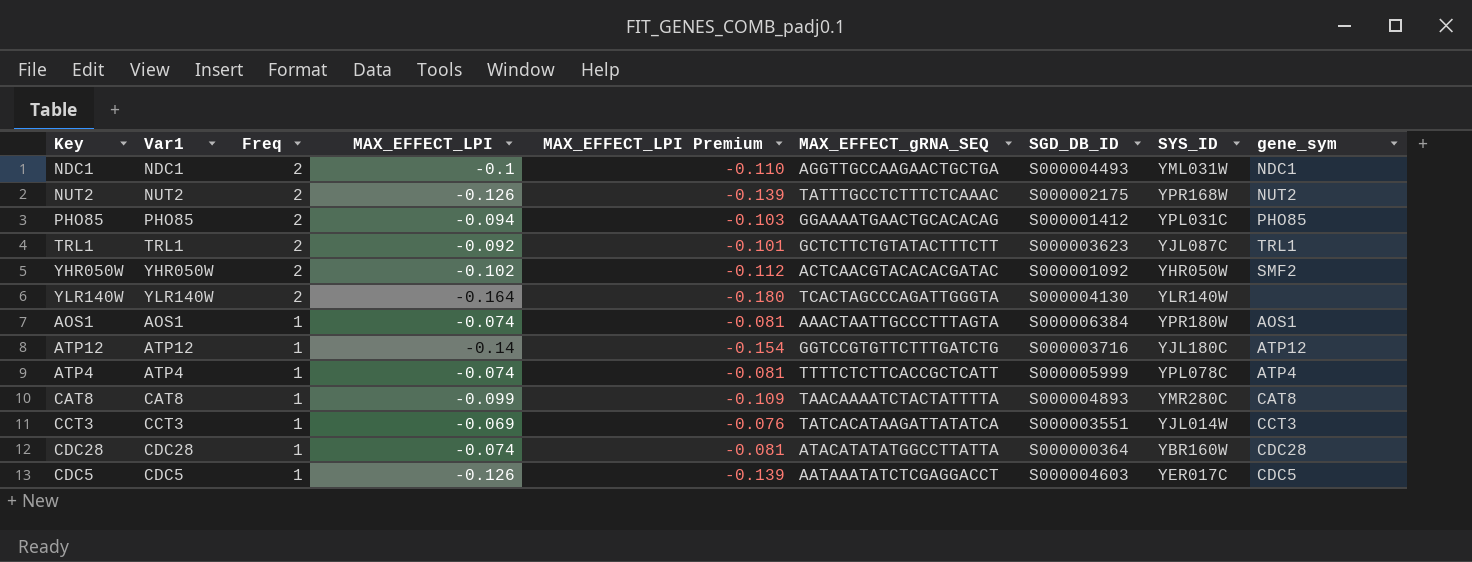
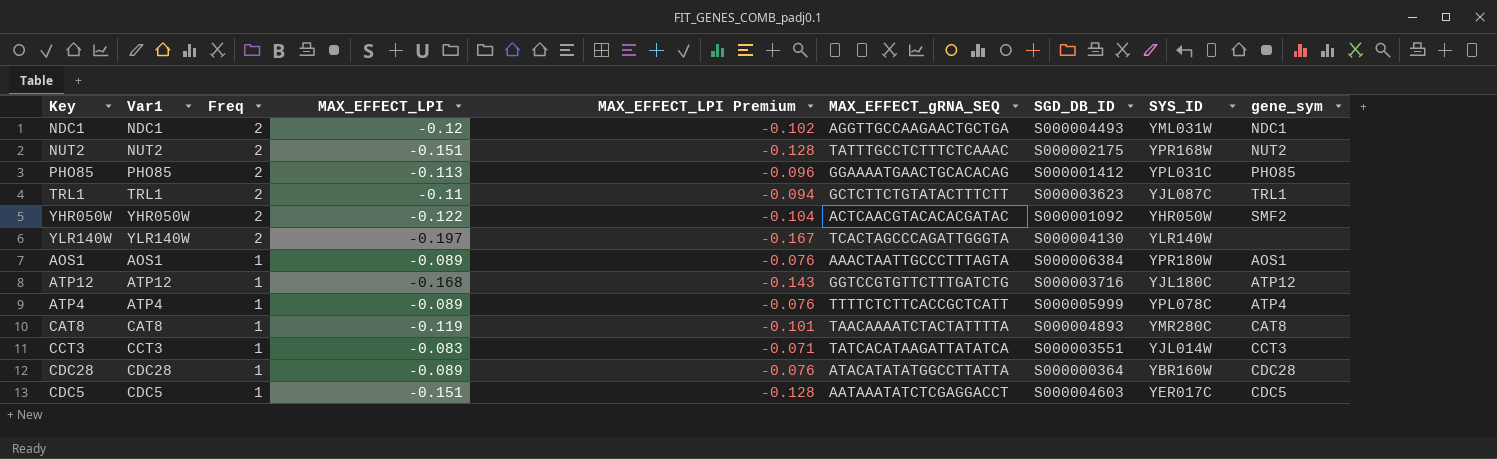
column MAX_EFFECT_LPI Premium | formula: [MAX_EFFECT_LPI] * 1.1 -> [MAX_EFFECT_LPI] * 0.85
NDC1 | MAX_EFFECT_LPI: -0.1 -> -0.12
NUT2 | MAX_EFFECT_LPI: -0.126 -> -0.151
PHO85 | MAX_EFFECT_LPI: -0.094 -> -0.113
TRL1 | MAX_EFFECT_LPI: -0.092 -> -0.11
YHR050W | MAX_EFFECT_LPI: -0.102 -> -0.122
YLR140W | MAX_EFFECT_LPI: -0.164 -> -0.197
AOS1 | MAX_EFFECT_LPI: -0.074 -> -0.089
ATP12 | MAX_EFFECT_LPI: -0.14 -> -0.168
ATP4 | MAX_EFFECT_LPI: -0.074 -> -0.089
CAT8 | MAX_EFFECT_LPI: -0.099 -> -0.119
CCT3 | MAX_EFFECT_LPI: -0.069 -> -0.083
CDC28 | MAX_EFFECT_LPI: -0.074 -> -0.089
CDC5 | MAX_EFFECT_LPI: -0.126 -> -0.151

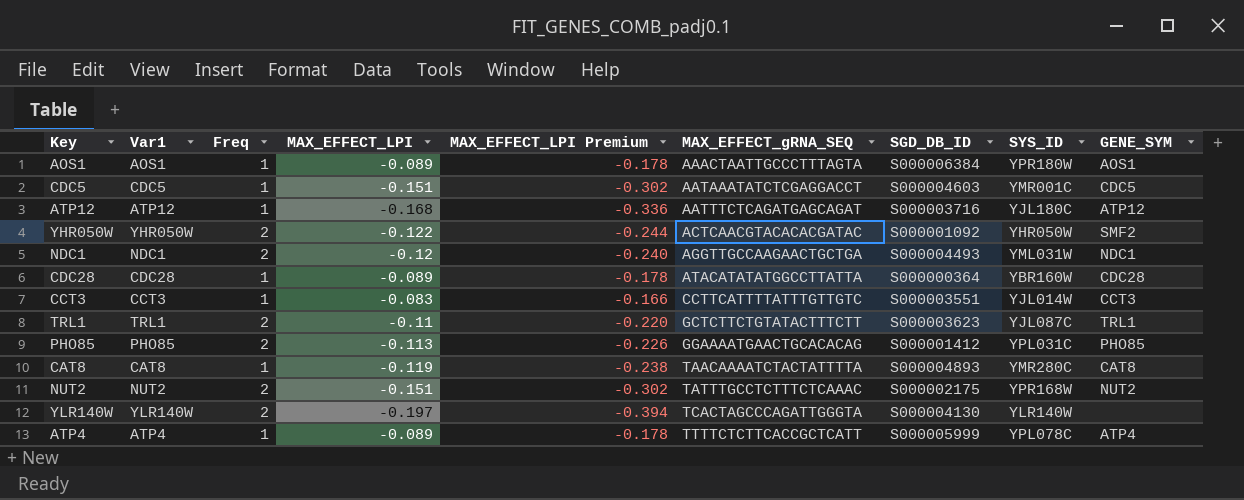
row order: Freq descending -> MAX_EFFECT_gRNA_SEQ ascending
column MAX_EFFECT_LPI Premium | formula: [MAX_EFFECT_LPI] * 0.85 -> [MAX_EFFECT_LPI] * 2
column name: gene_sym -> GENE_SYM
CDC5 | SYS_ID: YER017C -> YMR001C
ATP12 | MAX_EFFECT_gRNA_SEQ: GGTCCGTGTTCTTTGATCTG -> AATTTCTCAGATGAGCAGAT
CCT3 | MAX_EFFECT_gRNA_SEQ: TATCACATAAGATTATATCA -> CCTTCATTTTATTTGTTGTC

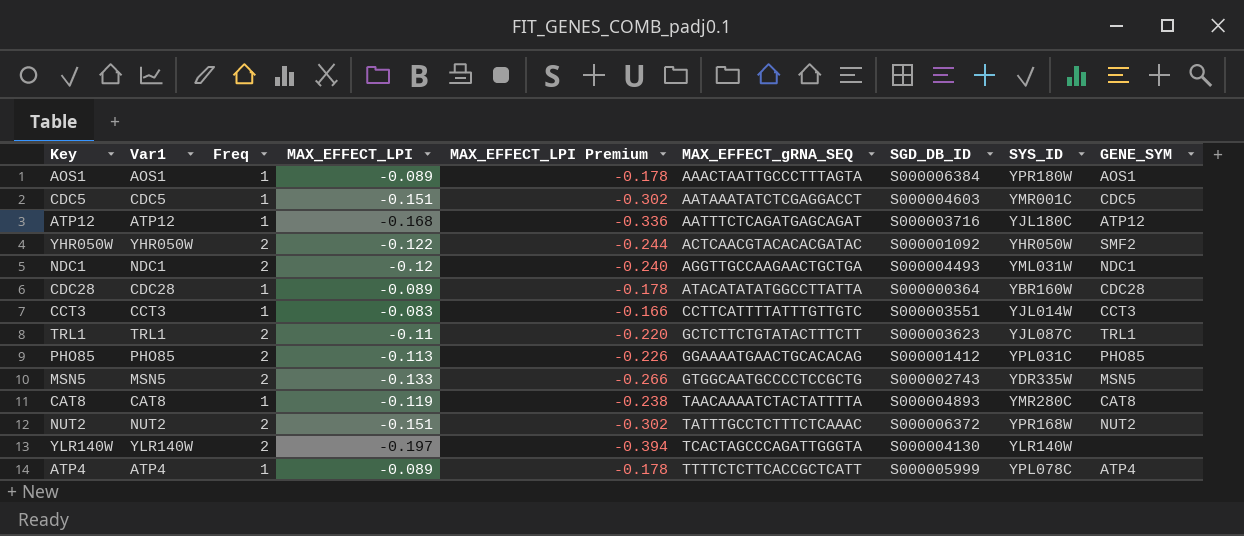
row MSN5: none -> MSN5 | 2 | -0.133 | -0.266 | GTGGCAATGCCCCTCCGCTG | S000002743 | YDR335W | MSN5
NUT2 | SGD_DB_ID: S000002175 -> S000006372

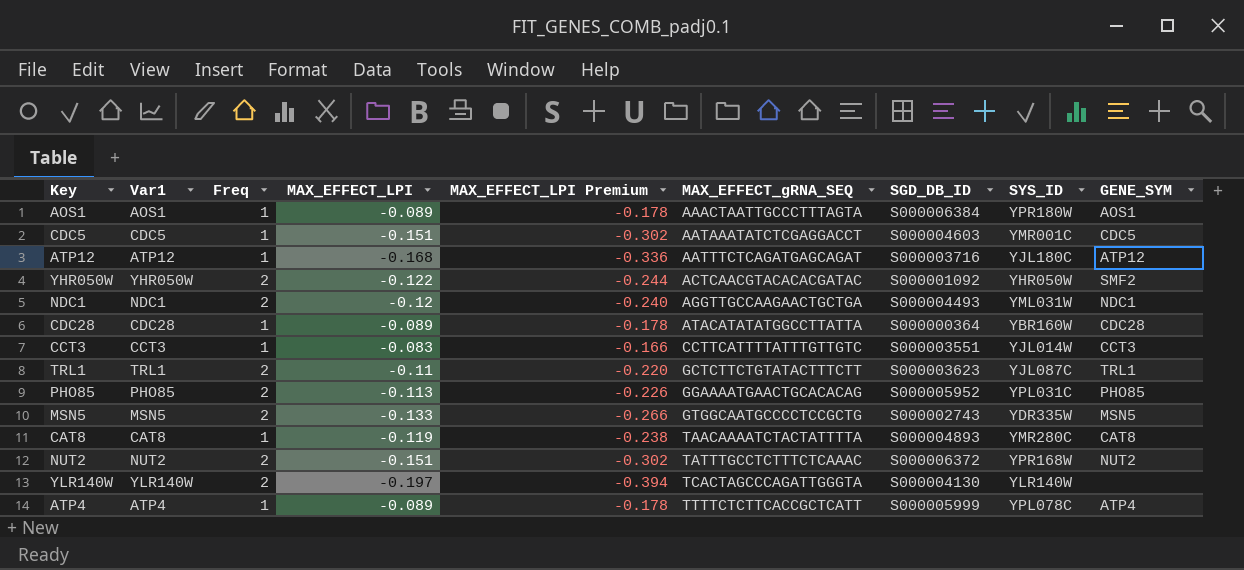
PHO85 | SGD_DB_ID: S000001412 -> S000005952

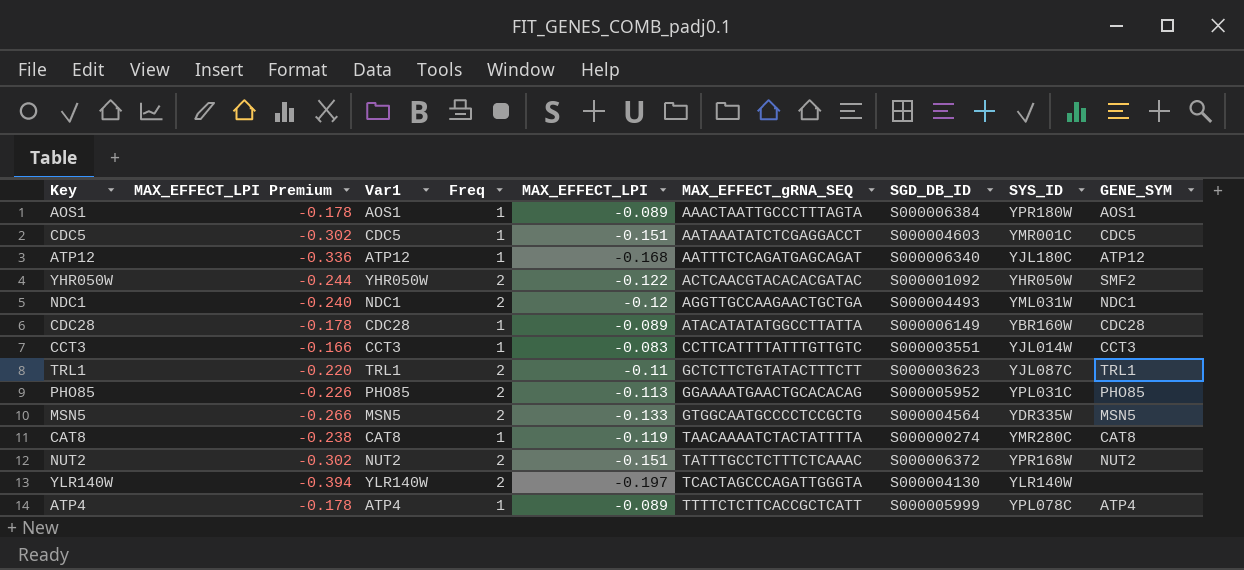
column MAX_EFFECT_LPI Premium | position: 5 -> 2
ATP12 | SGD_DB_ID: S000003716 -> S000006340
CDC28 | SGD_DB_ID: S000000364 -> S000006149
MSN5 | SGD_DB_ID: S000002743 -> S000004564
CAT8 | SGD_DB_ID: S000004893 -> S000000274

